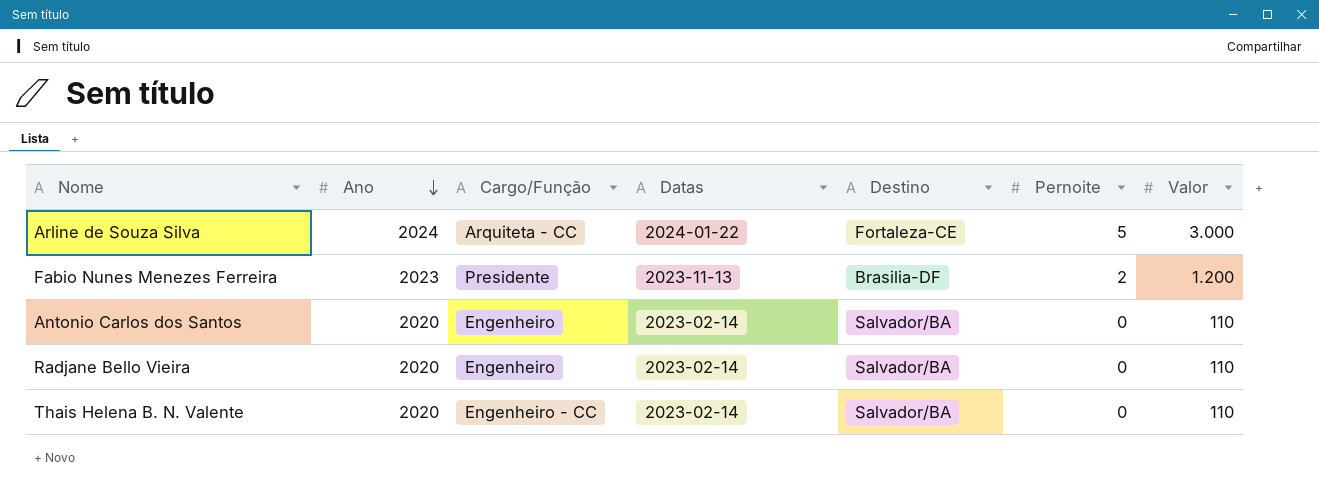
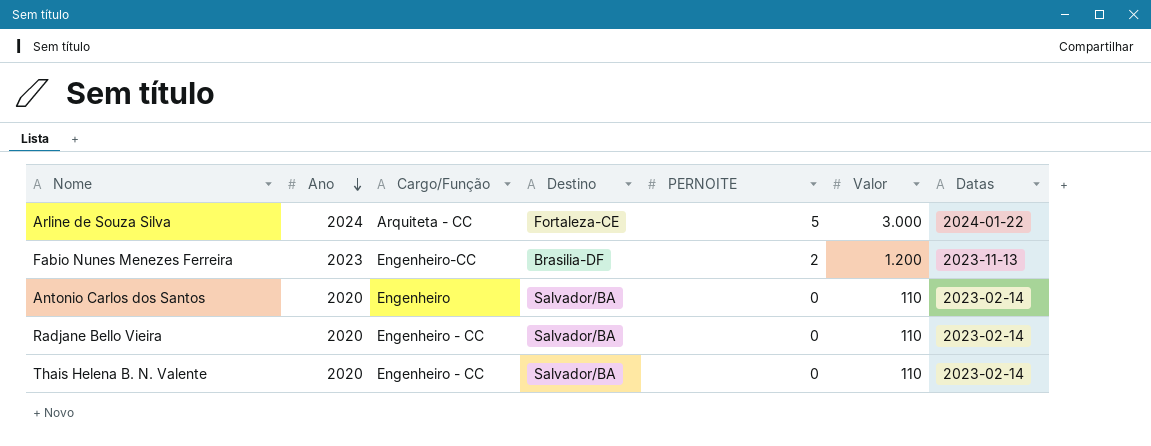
column name: Pernoite -> PERNOITE
column Datas | position: 4 -> 7
Fabio Nunes Menezes Ferreira | Cargo/Função: Presidente -> Engenheiro-CC
Radjane Bello Vieira | Cargo/Função: Engenheiro -> Engenheiro - CC

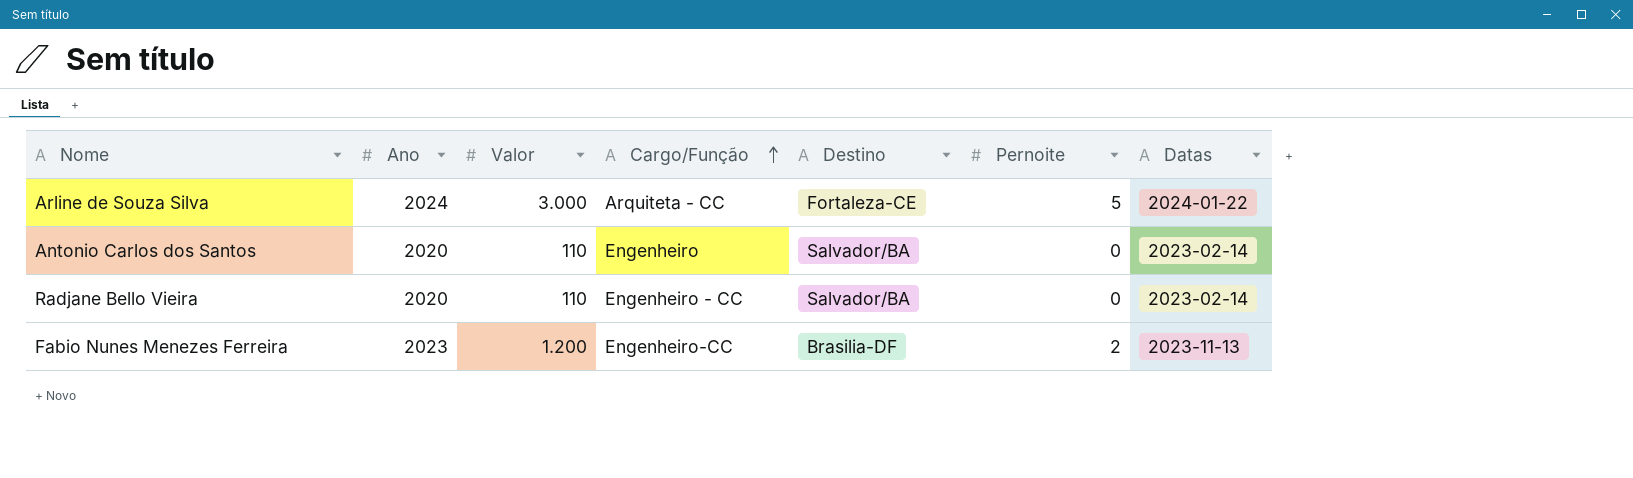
row order: Ano descending -> Cargo/Função ascending
column Valor | position: 6 -> 3
column name: PERNOITE -> Pernoite
row Thais Helena B. N. Valente: 2020 | Engenheiro - CC | Salvador/BA | 0 | 110 | 2023-02-14 -> none

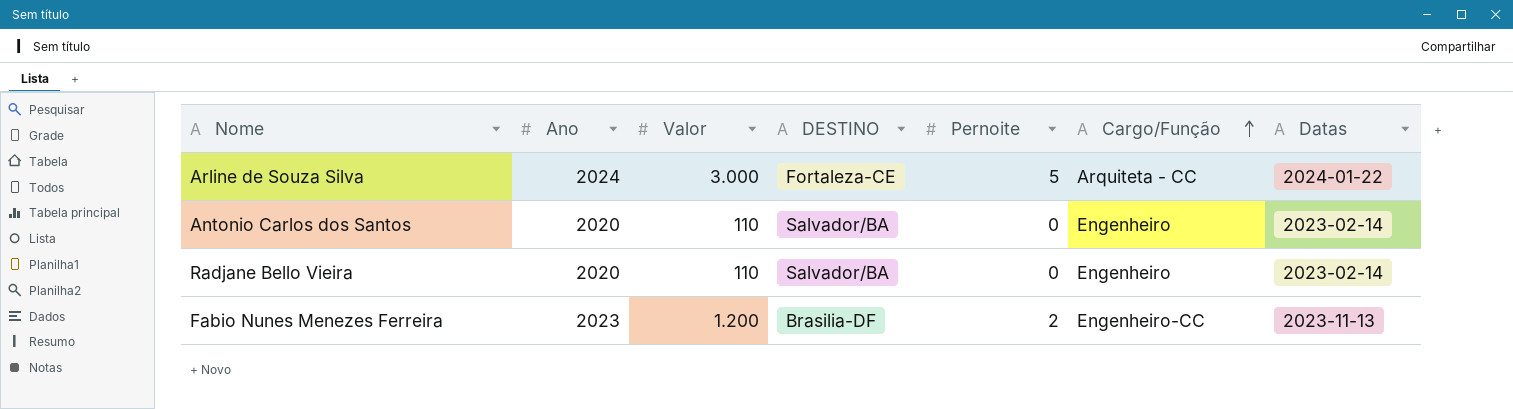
column name: Destino -> DESTINO
column Cargo/Função | position: 4 -> 6
Radjane Bello Vieira | Cargo/Função: Engenheiro - CC -> Engenheiro

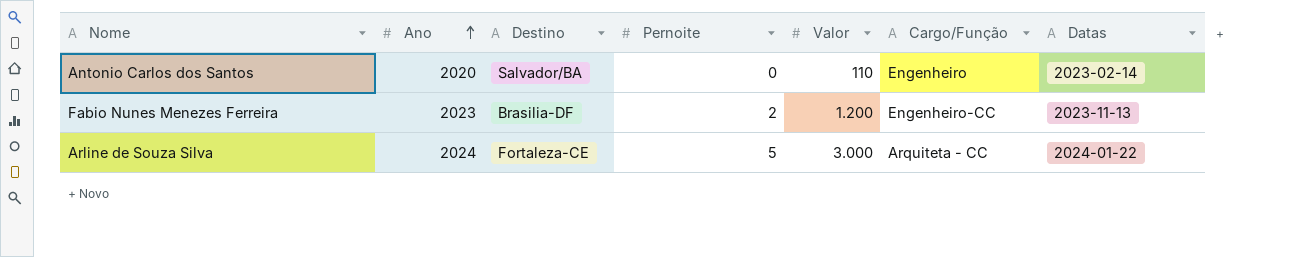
row order: Cargo/Função ascending -> Ano ascending
column name: DESTINO -> Destino
column Valor | position: 3 -> 5
row Radjane Bello Vieira: 2020 | 110 | Salvador/BA | 0 | Engenheiro | 2023-02-14 -> none

